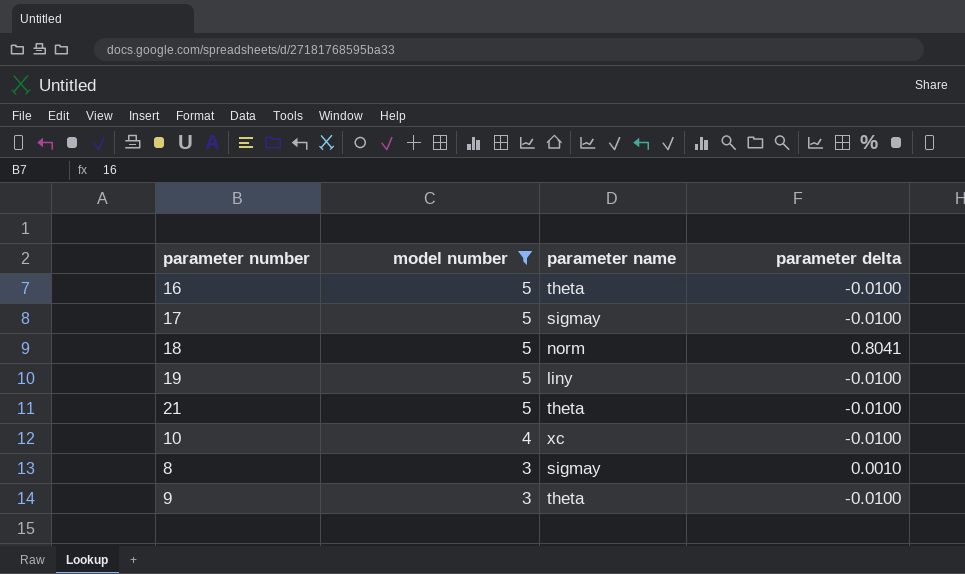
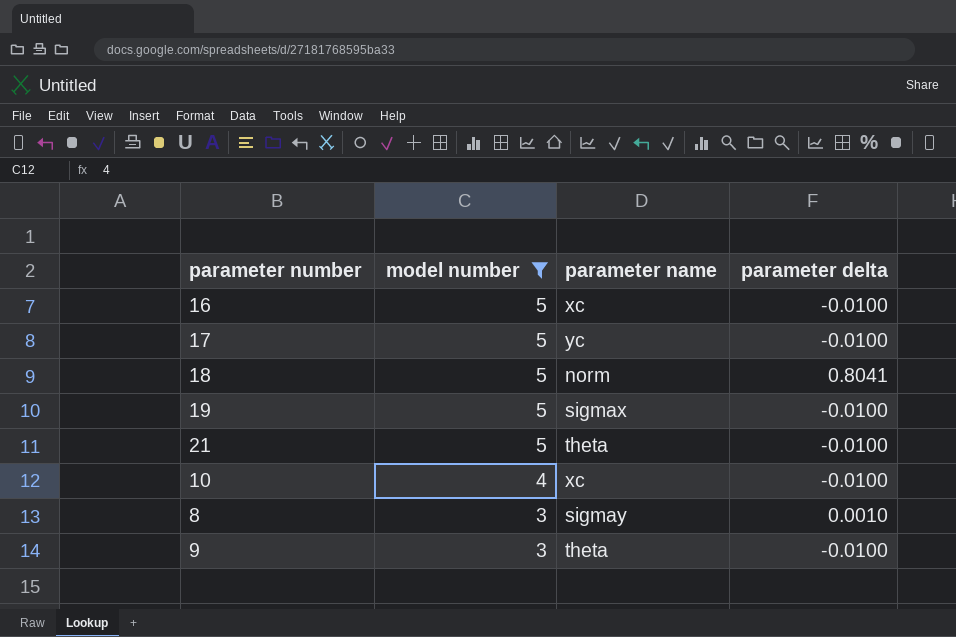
16 | parameter name: theta -> xc
17 | parameter name: sigmay -> yc
19 | parameter name: liny -> sigmax

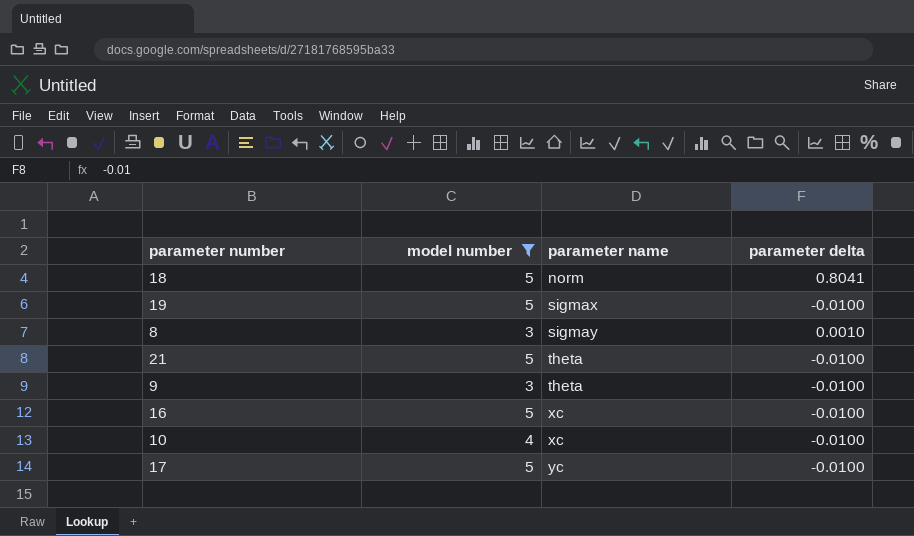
row order: model number descending -> parameter name ascending

